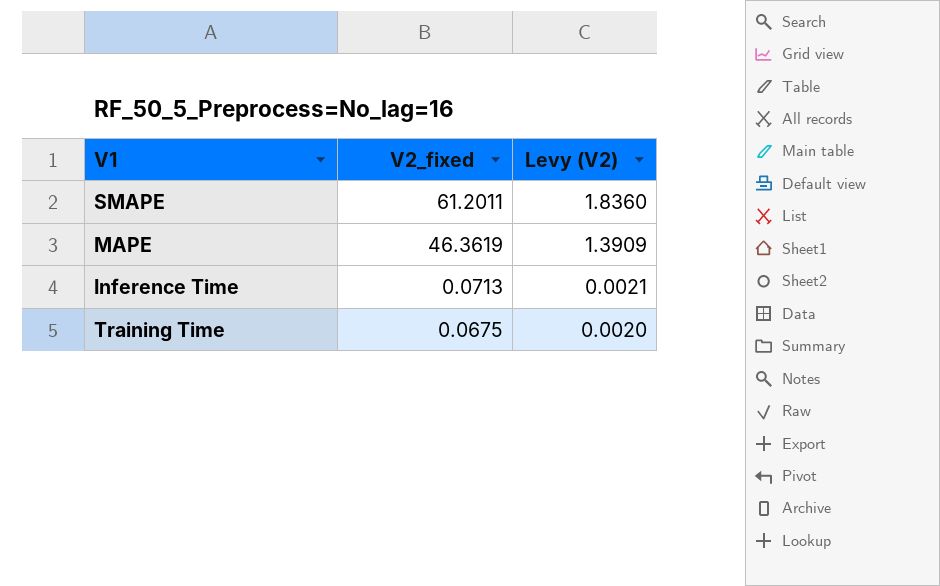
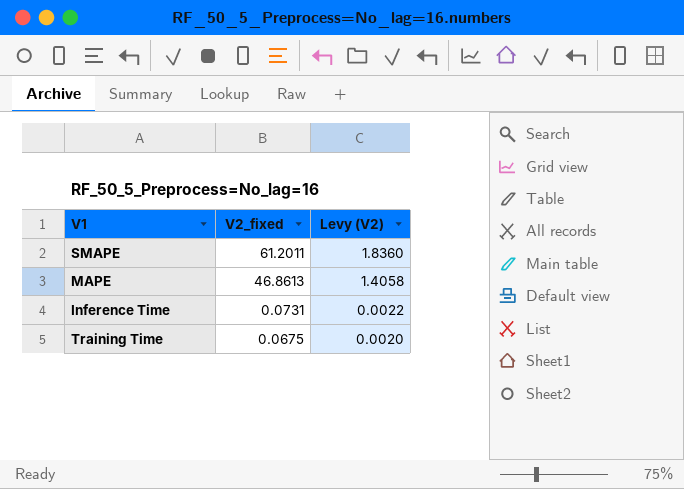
MAPE | V2_fixed: 46.3619 -> 46.8613
MAPE | Levy (V2): 1.3909 -> 1.4058
Inference Time | V2_fixed: 0.0713 -> 0.0731
Inference Time | Levy (V2): 0.0021 -> 0.0022

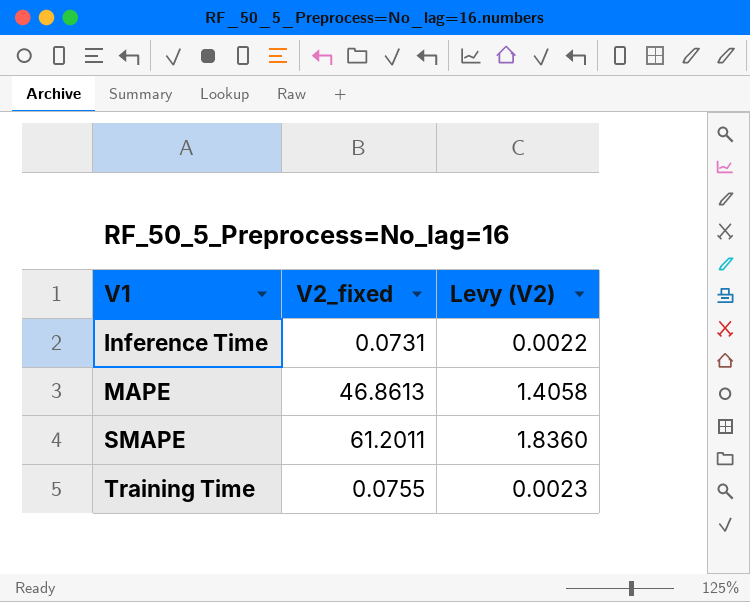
row order: V2_fixed descending -> V1 ascending
Training Time | V2_fixed: 0.0675 -> 0.0755
Training Time | Levy (V2): 0.0020 -> 0.0023

